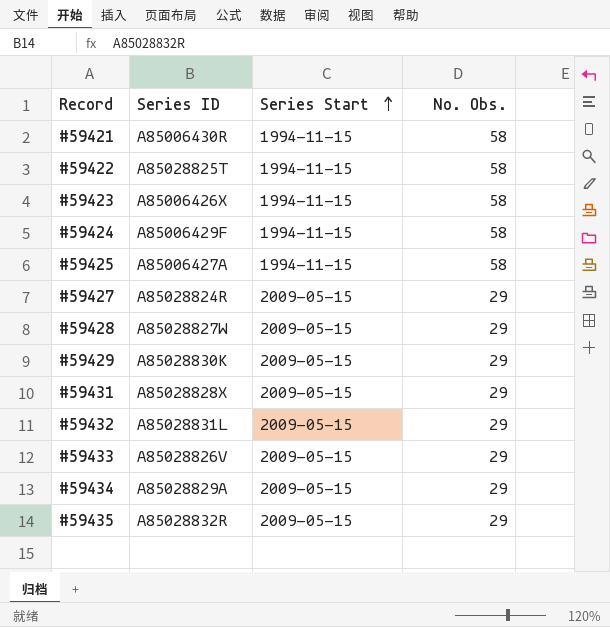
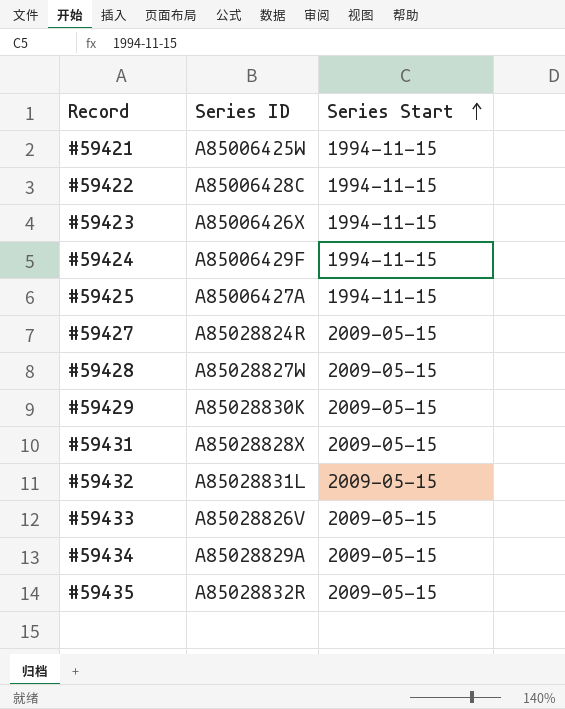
column No. Obs. | position: 4 -> none
#59421 | Series ID: A85006430R -> A85006425W
#59422 | Series ID: A85028825T -> A85006428C

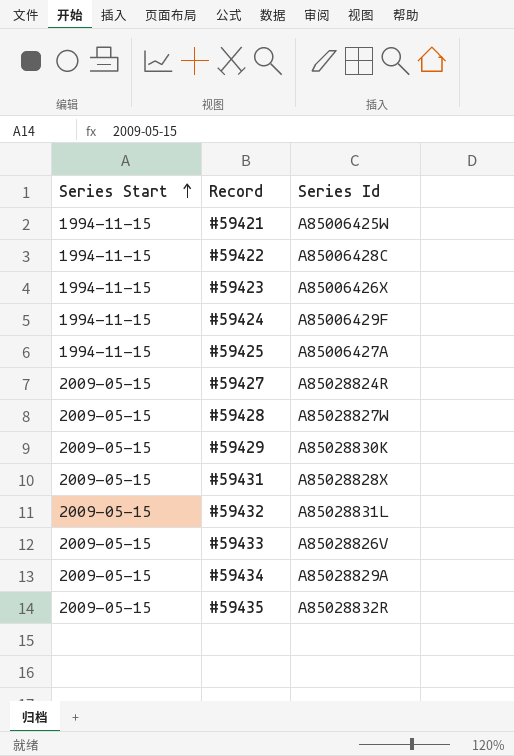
column Series Start | position: 3 -> 1
column name: Series ID -> Series Id

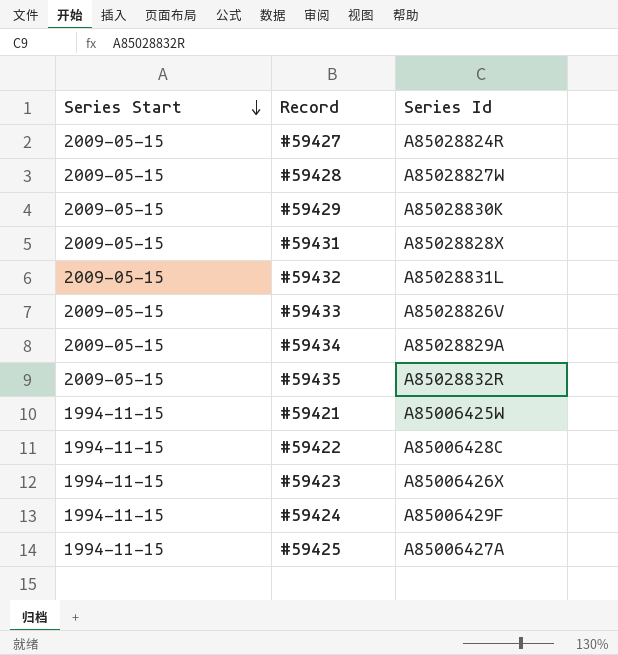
row order: Series Start ascending -> Series Start descending

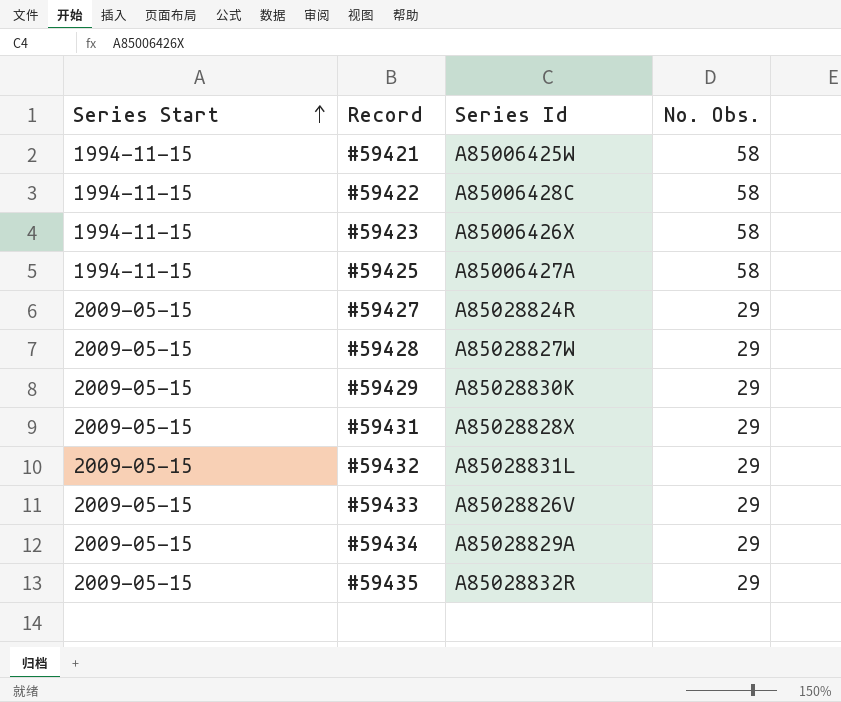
row order: Series Start descending -> Series Start ascending
column No. Obs. | position: none -> 4
row #59424: 1994-11-15 | A85006429F -> none

